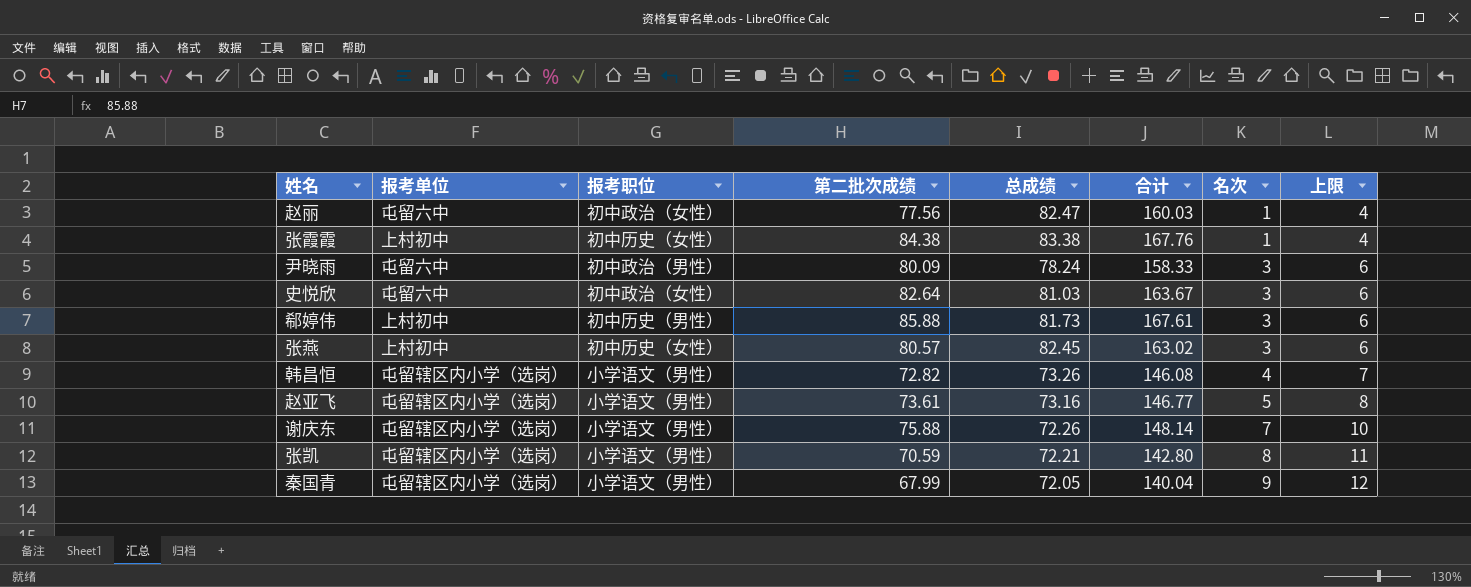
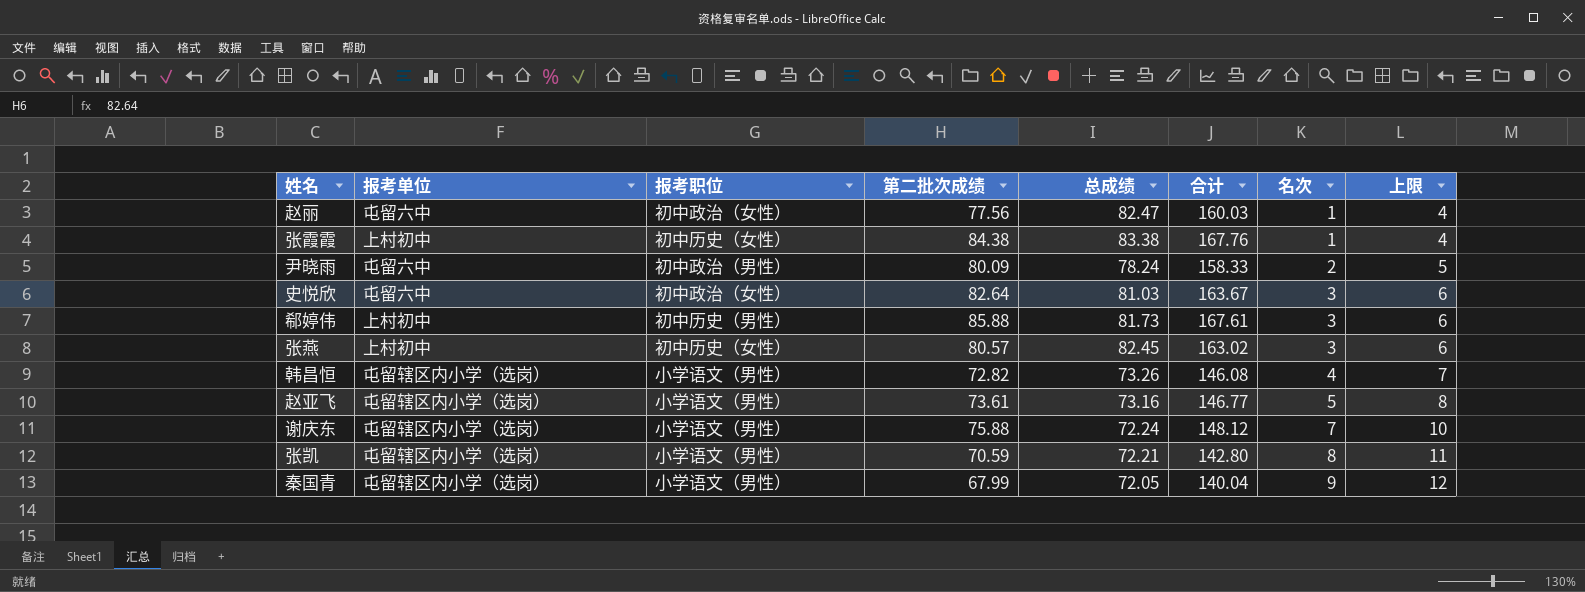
尹晓雨 | 名次: 3 -> 2
尹晓雨 | 上限: 6 -> 5
谢庆东 | 总成绩: 72.26 -> 72.24
谢庆东 | 合计: 148.14 -> 148.12

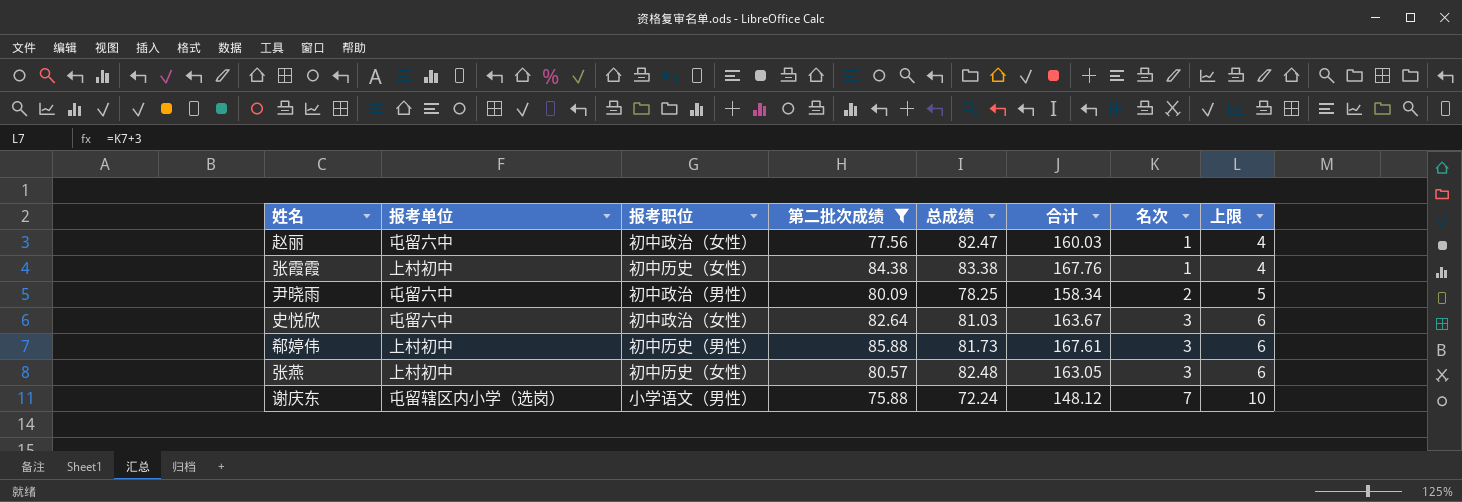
filter: none -> 第二批次成绩 >= 75.88
尹晓雨 | 总成绩: 78.24 -> 78.25
尹晓雨 | 合计: 158.33 -> 158.34
张燕 | 总成绩: 82.45 -> 82.48
张燕 | 合计: 163.02 -> 163.05

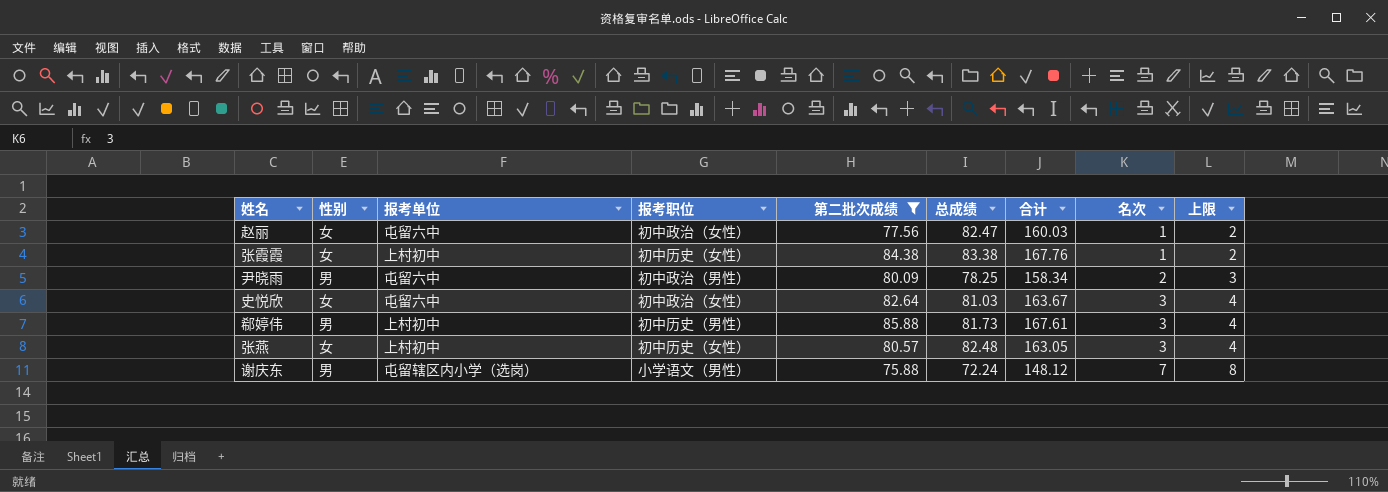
column 性别 | position: none -> 2
column 上限 | formula: [名次] + 3 -> [名次] + 1

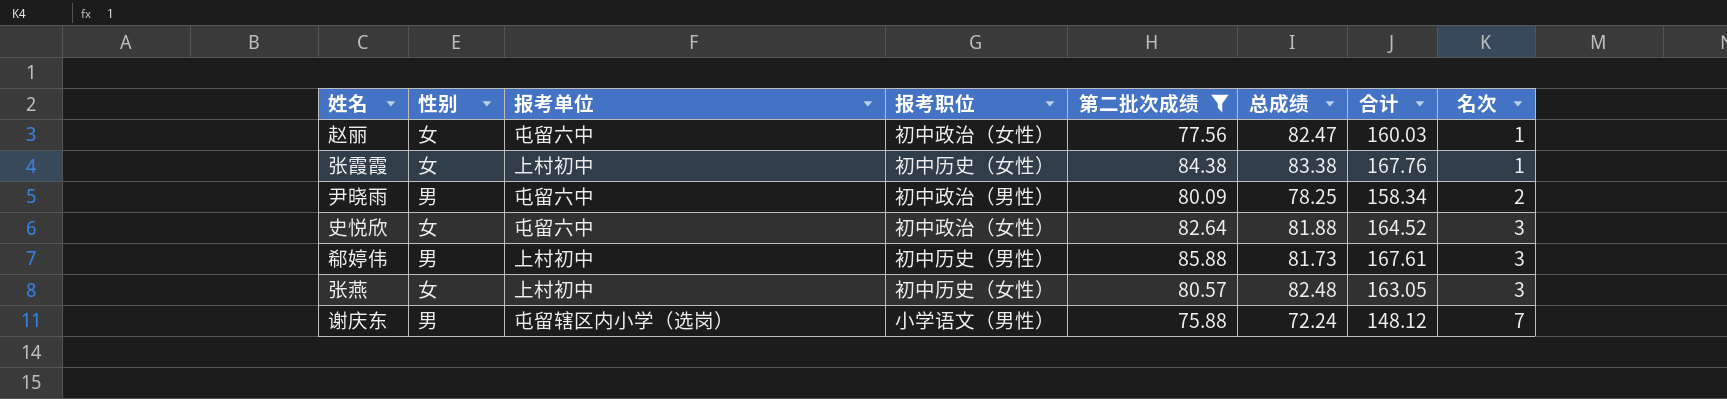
column 上限 | formula: [名次] + 1 -> none
史悦欣 | 总成绩: 81.03 -> 81.88
史悦欣 | 合计: 163.67 -> 164.52

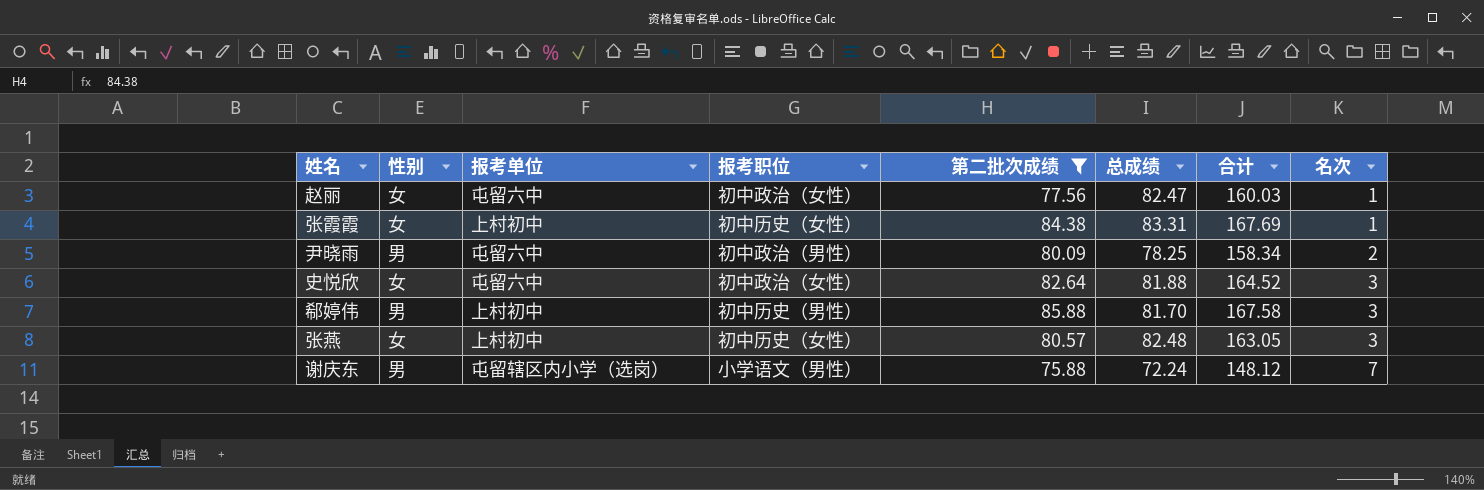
张霞霞 | 总成绩: 83.38 -> 83.31
张霞霞 | 合计: 167.76 -> 167.69
郗婷伟 | 总成绩: 81.73 -> 81.70
郗婷伟 | 合计: 167.61 -> 167.58

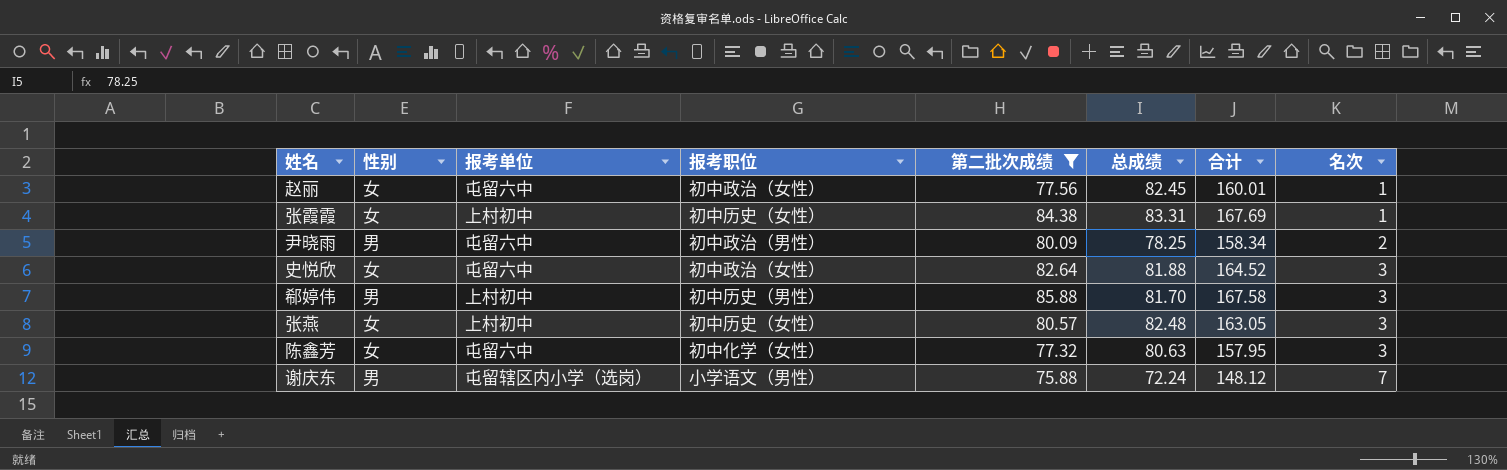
赵丽 | 总成绩: 82.47 -> 82.45
赵丽 | 合计: 160.03 -> 160.01
row 陈鑫芳: none -> 女 | 屯留六中 | 初中化学（女性） | 77.32 | 80.63 | 157.95 | 3

